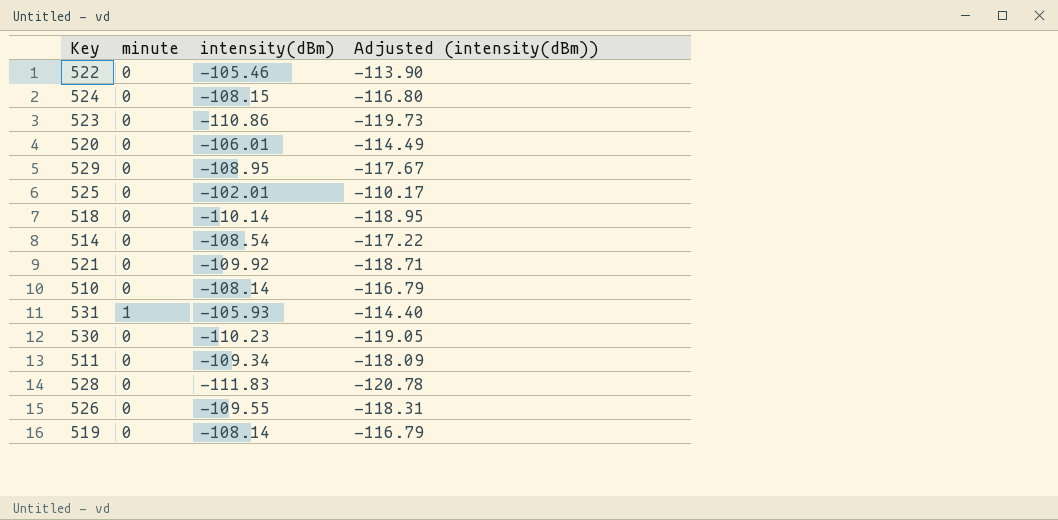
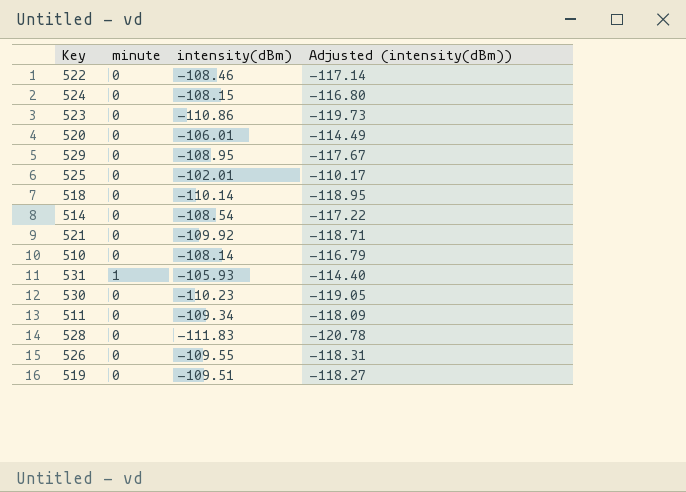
522 | intensity(dBm): -105.46 -> -108.46
522 | Adjusted (intensity(dBm)): -113.90 -> -117.14
519 | intensity(dBm): -108.14 -> -109.51
519 | Adjusted (intensity(dBm)): -116.79 -> -118.27

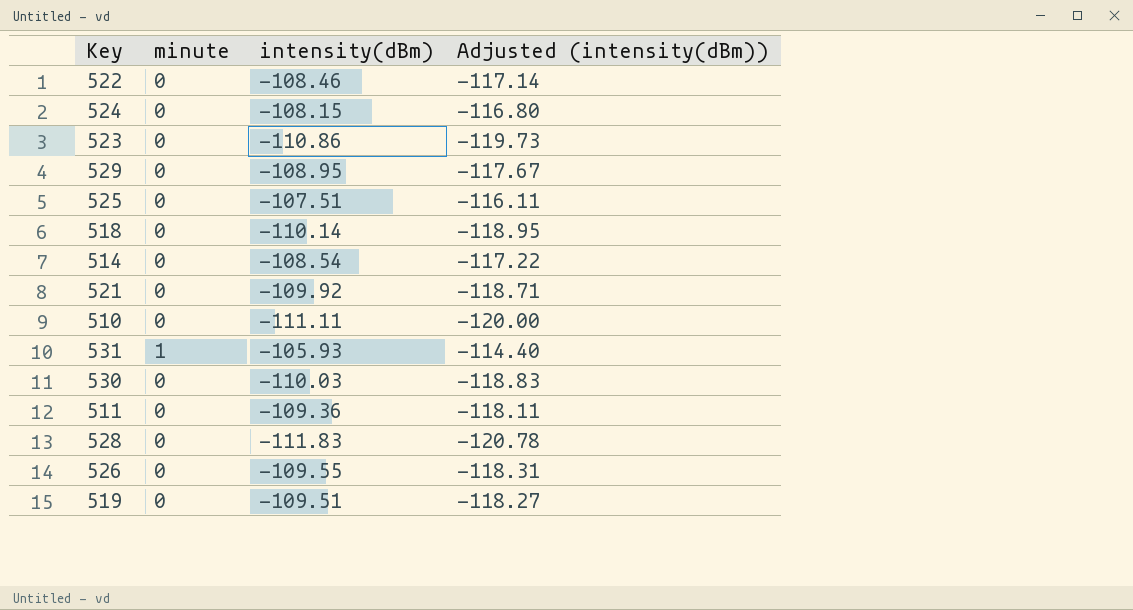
row 520: 0 | -106.01 | -114.49 -> none
525 | intensity(dBm): -102.01 -> -107.51
525 | Adjusted (intensity(dBm)): -110.17 -> -116.11
510 | intensity(dBm): -108.14 -> -111.11
510 | Adjusted (intensity(dBm)): -116.79 -> -120.00
530 | intensity(dBm): -110.23 -> -110.03
530 | Adjusted (intensity(dBm)): -119.05 -> -118.83
511 | intensity(dBm): -109.34 -> -109.36
511 | Adjusted (intensity(dBm)): -118.09 -> -118.11

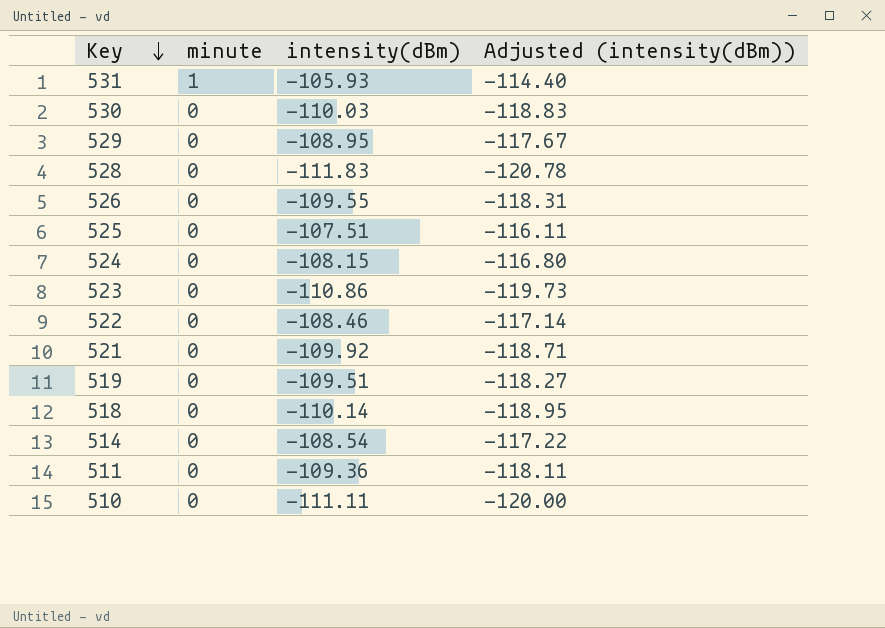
row order: none -> Key descending

